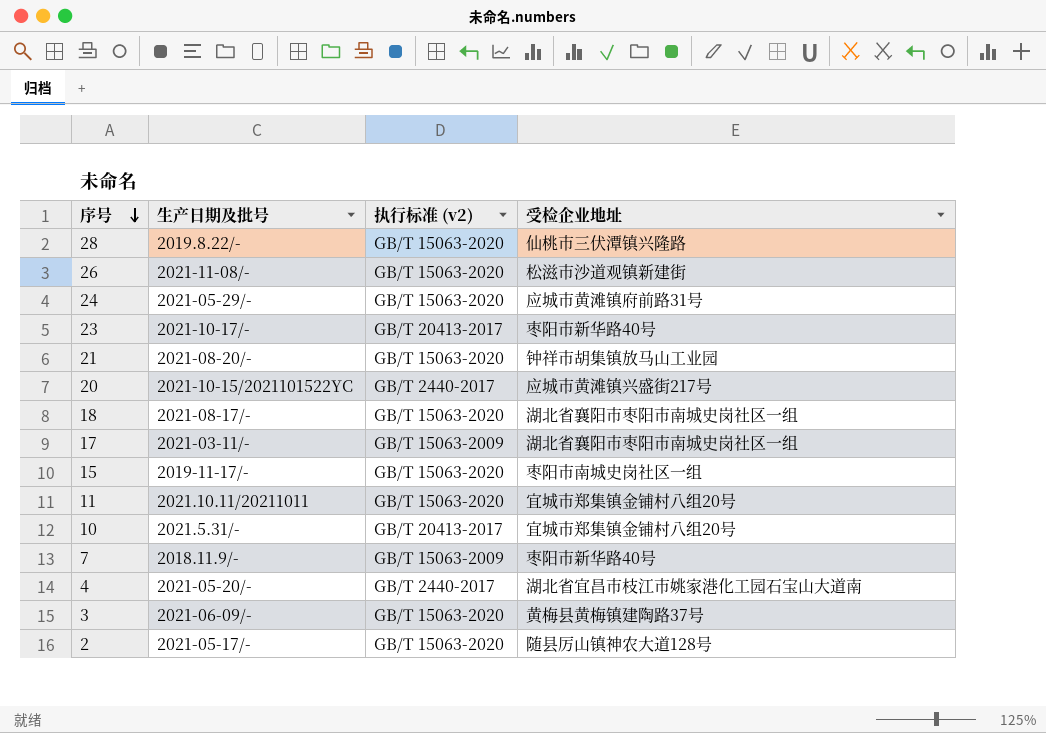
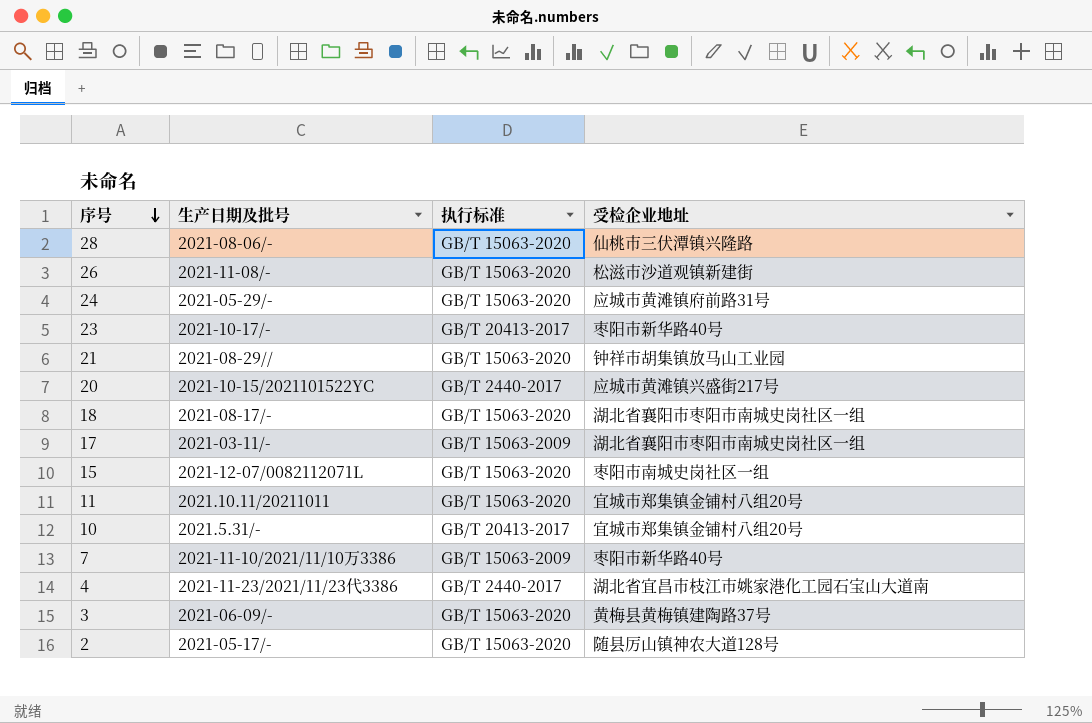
column name: 执行标准 (v2) -> 执行标准
28 | 生产日期及批号: 2019.8.22/- -> 2021-08-06/-
21 | 生产日期及批号: 2021-08-20/- -> 2021-08-29//
15 | 生产日期及批号: 2019-11-17/- -> 2021-12-07/0082112071L
7 | 生产日期及批号: 2018.11.9/- -> 2021-11-10/2021/11/10万3386
4 | 生产日期及批号: 2021-05-20/- -> 2021-11-23/2021/11/23代3386

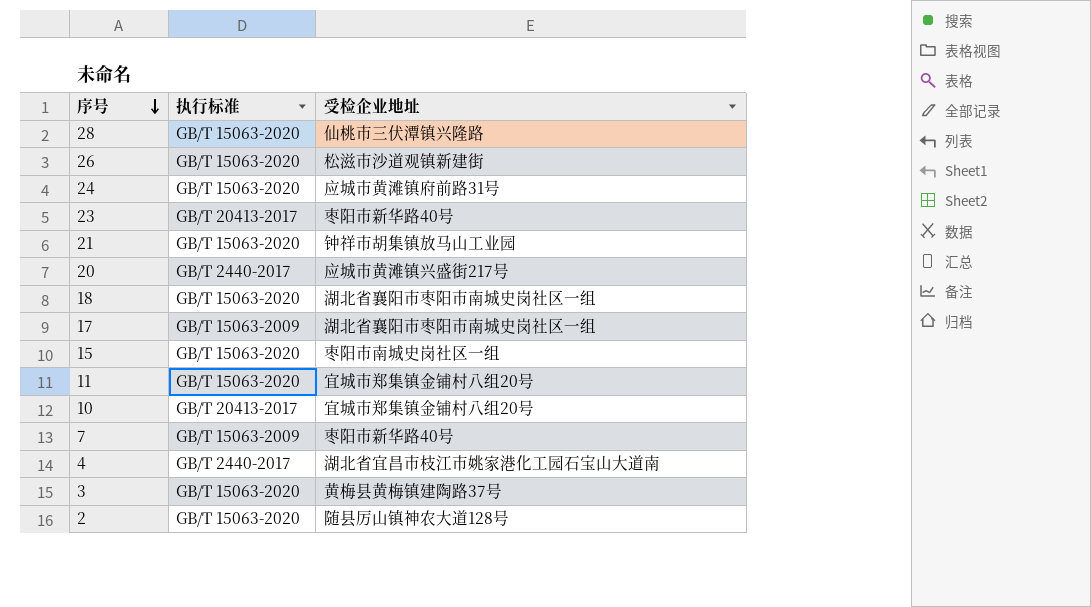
column 生产日期及批号 | position: 2 -> none

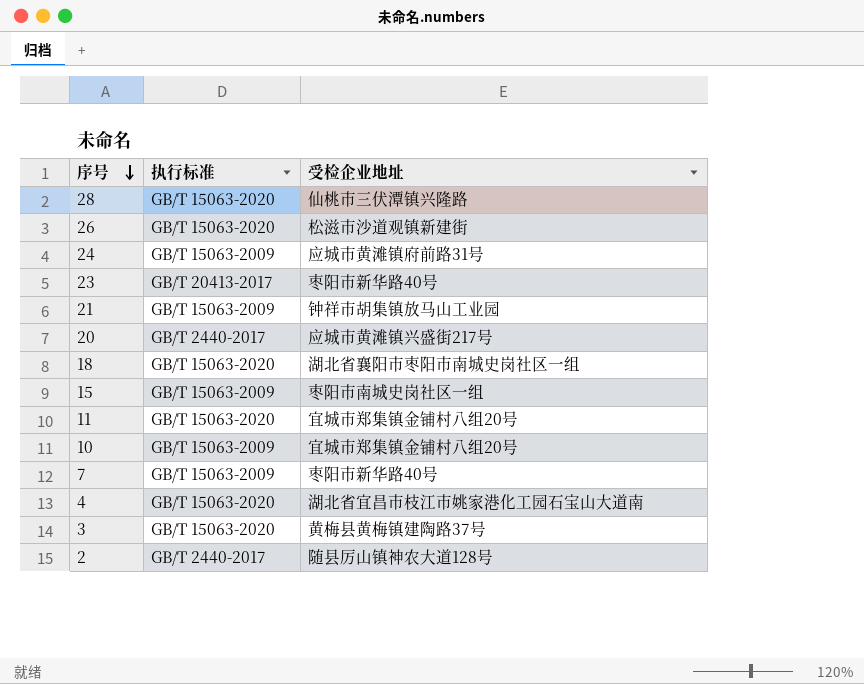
row 17: GB/T 15063-2009 | 湖北省襄阳市枣阳市南城史岗社区一组 -> none
24 | 执行标准: GB/T 15063-2020 -> GB/T 15063-2009
21 | 执行标准: GB/T 15063-2020 -> GB/T 15063-2009
15 | 执行标准: GB/T 15063-2020 -> GB/T 15063-2009
10 | 执行标准: GB/T 20413-2017 -> GB/T 15063-2009
4 | 执行标准: GB/T 2440-2017 -> GB/T 15063-2020
2 | 执行标准: GB/T 15063-2020 -> GB/T 2440-2017

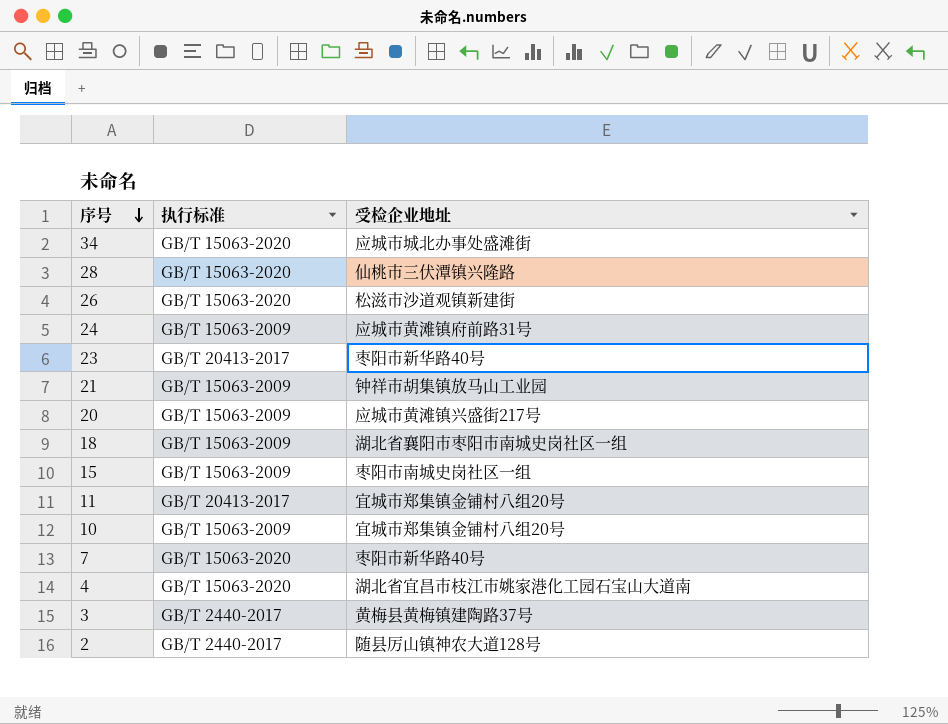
row 34: none -> GB/T 15063-2020 | 应城市城北办事处盛滩街
20 | 执行标准: GB/T 2440-2017 -> GB/T 15063-2009
18 | 执行标准: GB/T 15063-2020 -> GB/T 15063-2009
11 | 执行标准: GB/T 15063-2020 -> GB/T 20413-2017
7 | 执行标准: GB/T 15063-2009 -> GB/T 15063-2020
3 | 执行标准: GB/T 15063-2020 -> GB/T 2440-2017

